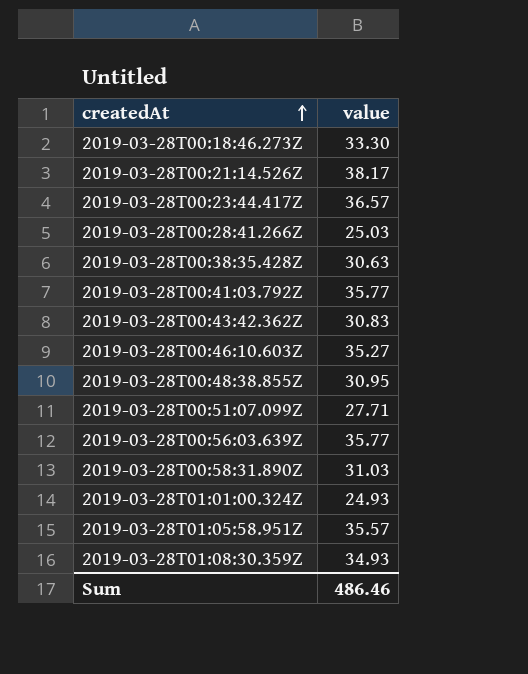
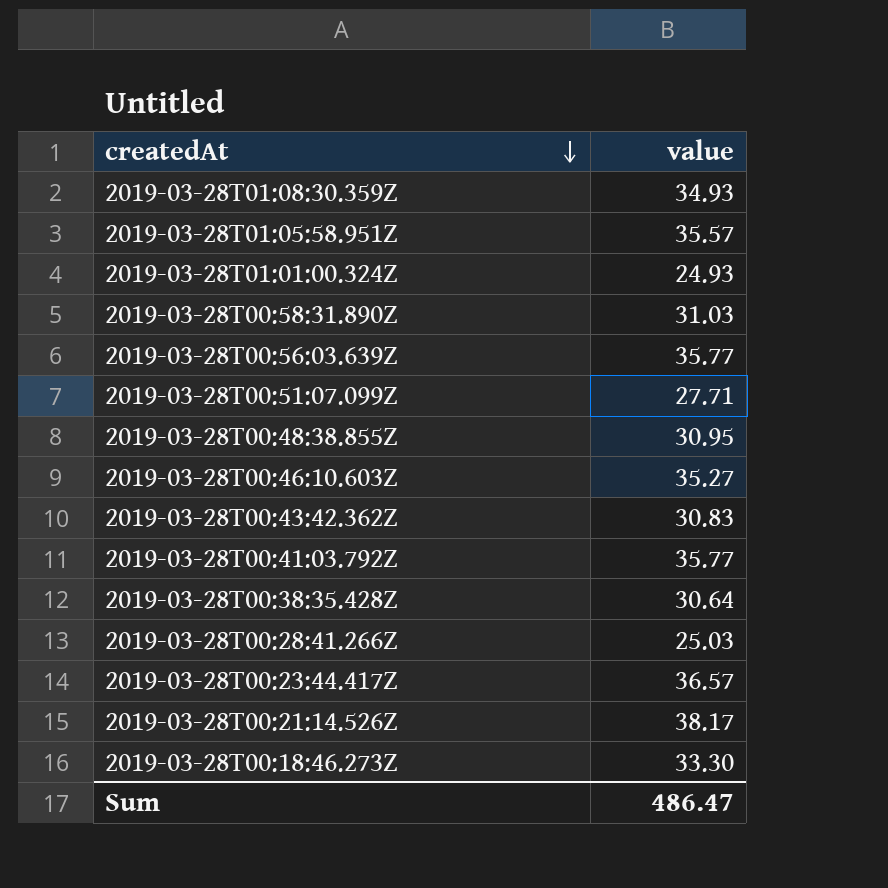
row order: createdAt ascending -> createdAt descending
2019-03-28T00:38:35.428Z | value: 30.63 -> 30.64
Sum | value: 486.46 -> 486.47

